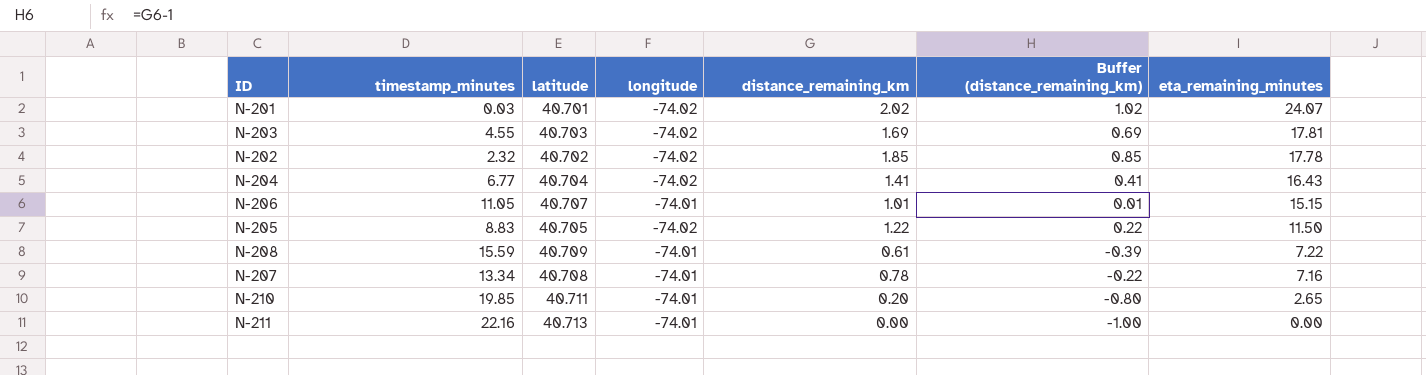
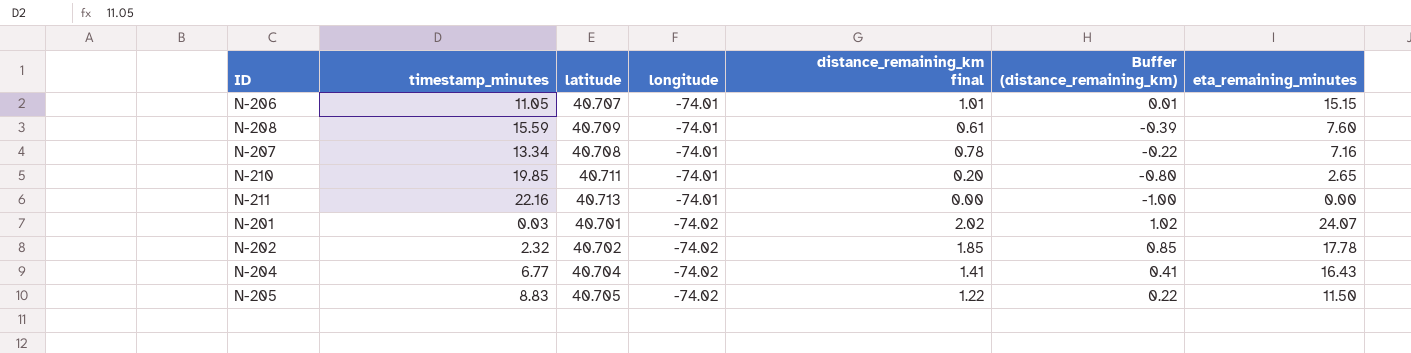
row order: eta_remaining_minutes descending -> longitude descending
column name: distance_remaining_km -> distance_remaining_km final
row N-203: 4.55 | 40.703 | -74.02 | 1.69 | 0.69 | 17.81 -> none
N-208 | eta_remaining_minutes: 7.22 -> 7.60

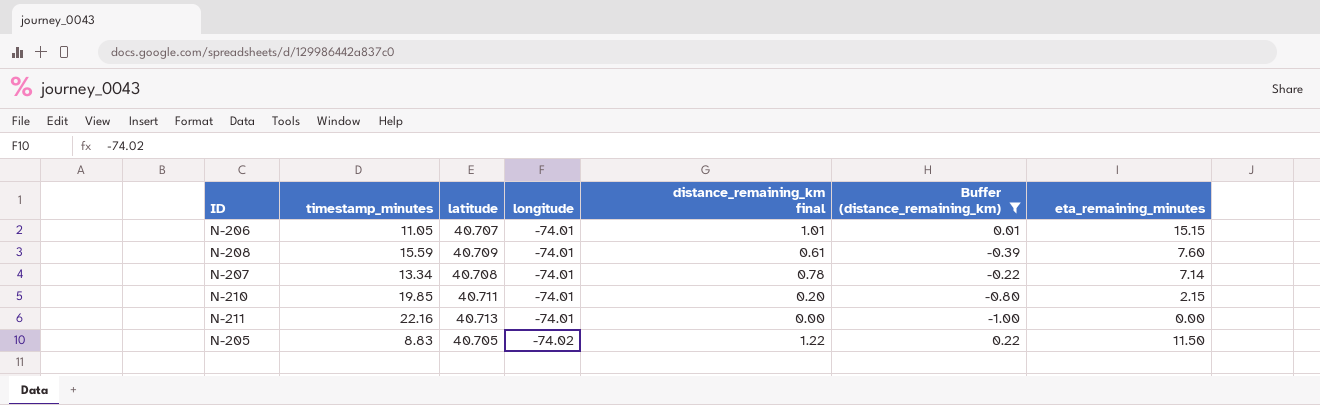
filter: none -> Buffer (distance_remaining_km) <= 0.22
N-207 | eta_remaining_minutes: 7.16 -> 7.14
N-210 | eta_remaining_minutes: 2.65 -> 2.15

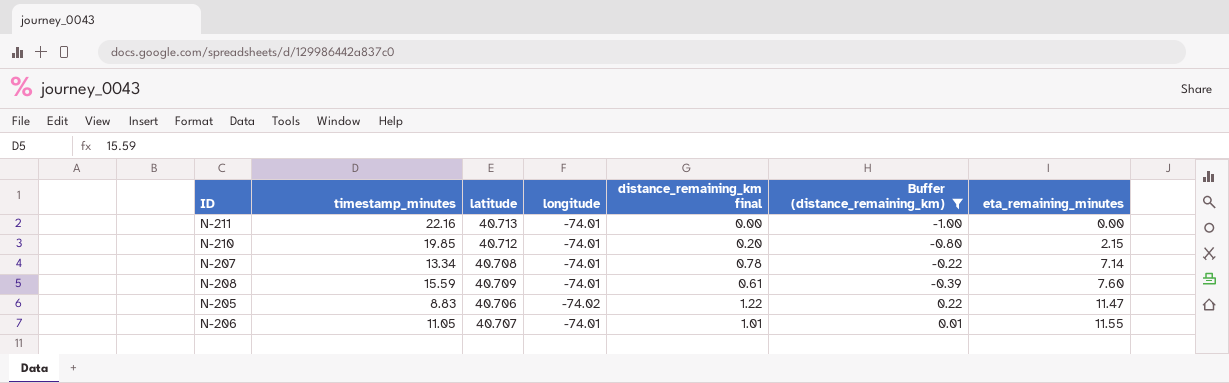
row order: longitude descending -> eta_remaining_minutes ascending
N-210 | latitude: 40.711 -> 40.712
N-205 | latitude: 40.705 -> 40.706
N-205 | eta_remaining_minutes: 11.50 -> 11.47
N-206 | eta_remaining_minutes: 15.15 -> 11.55

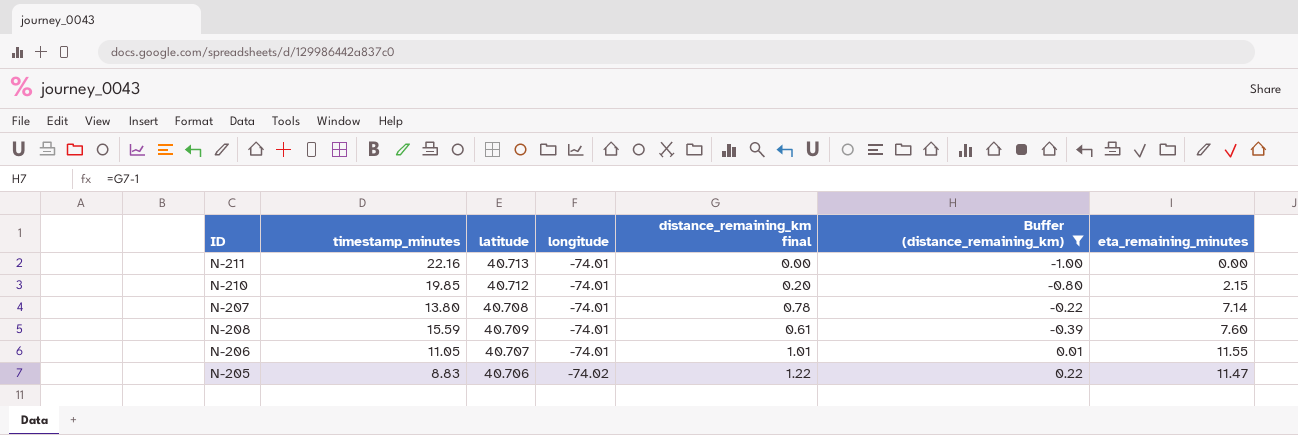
row order: eta_remaining_minutes ascending -> longitude descending
N-207 | timestamp_minutes: 13.34 -> 13.80

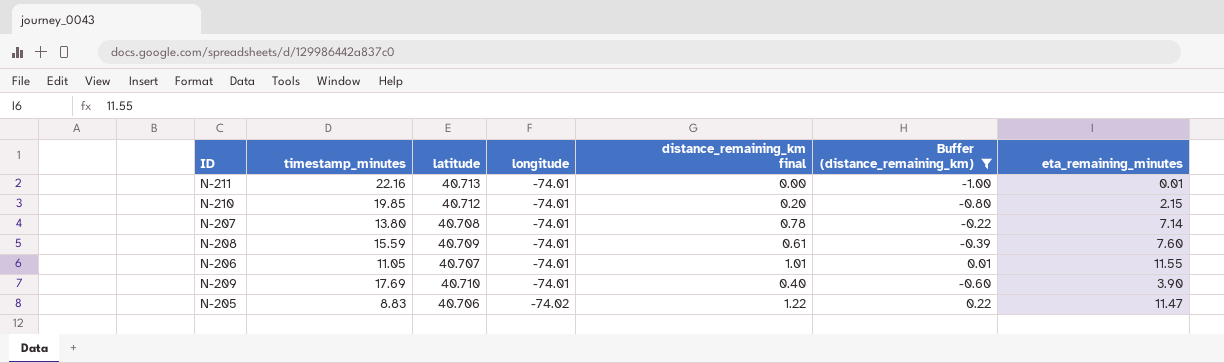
N-211 | eta_remaining_minutes: 0.00 -> 0.01
row N-209: none -> 17.69 | 40.710 | -74.01 | 0.40 | -0.60 | 3.90

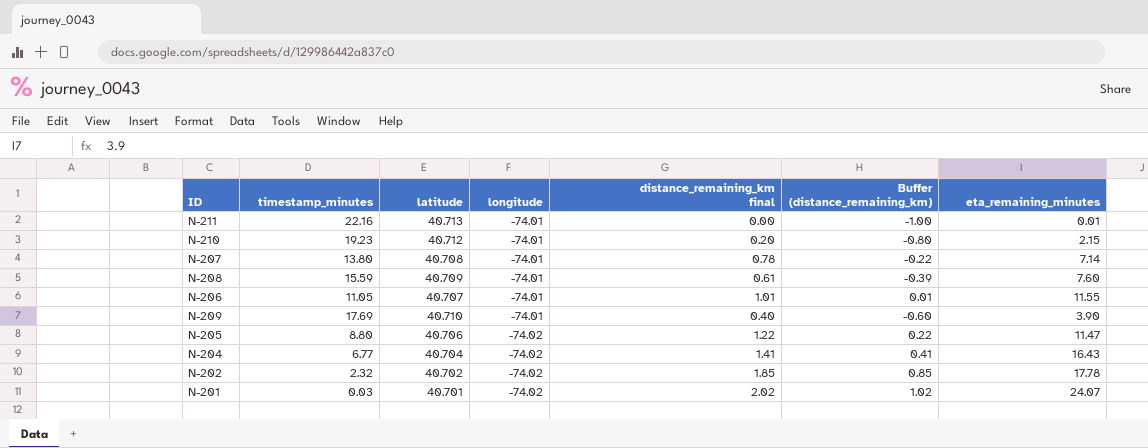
filter: Buffer (distance_remaining_km) <= 0.22 -> none
N-210 | timestamp_minutes: 19.85 -> 19.23
N-205 | timestamp_minutes: 8.83 -> 8.80

